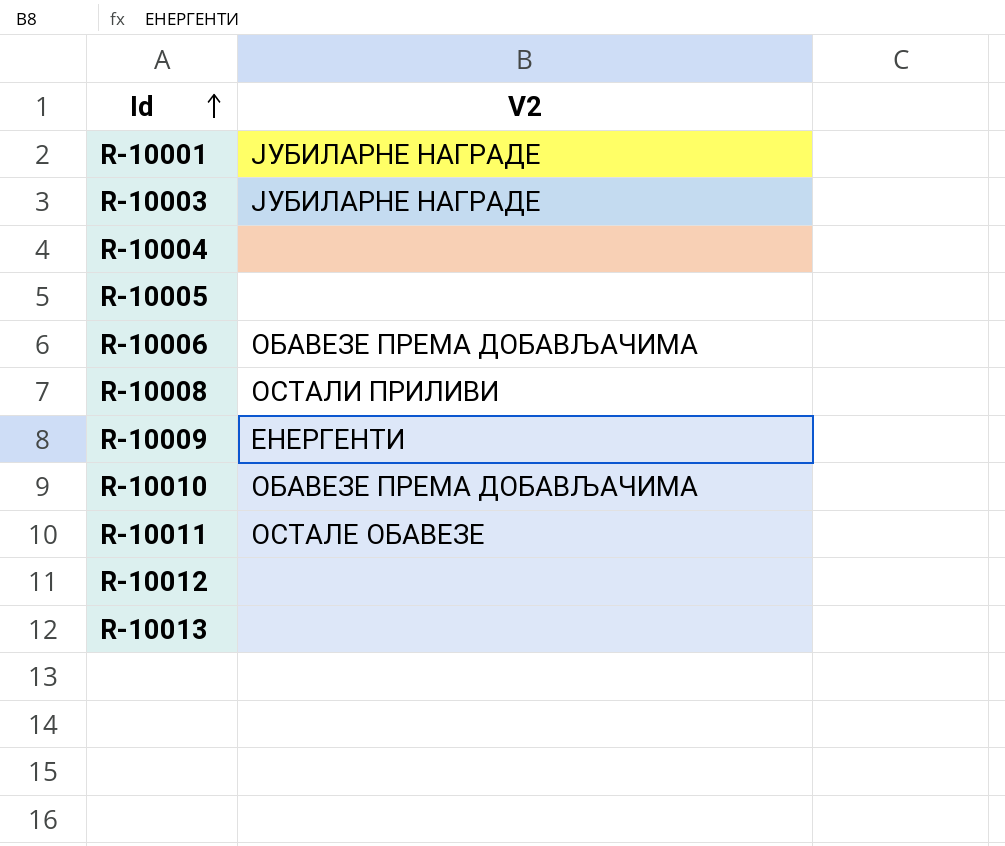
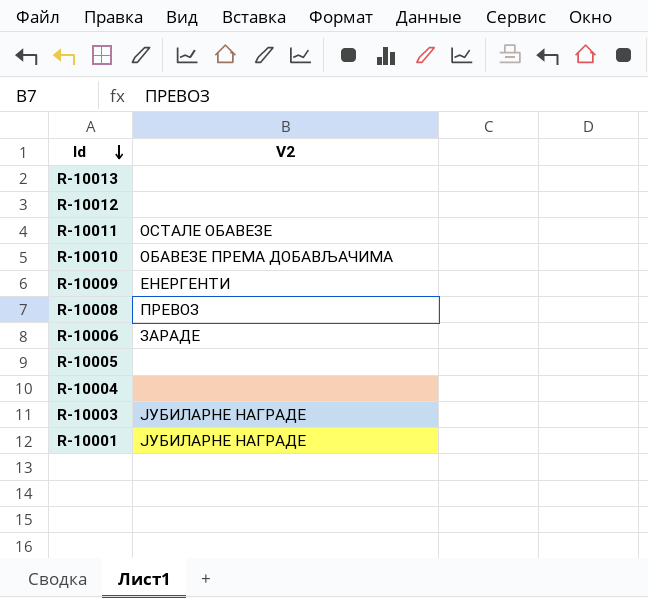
row order: Id ascending -> Id descending
R-10008 | V2: ОСТАЛИ ПРИЛИВИ -> ПРЕВОЗ
R-10006 | V2: ОБАВЕЗЕ ПРЕМА ДОБАВЉАЧИМА -> ЗАРАДЕ

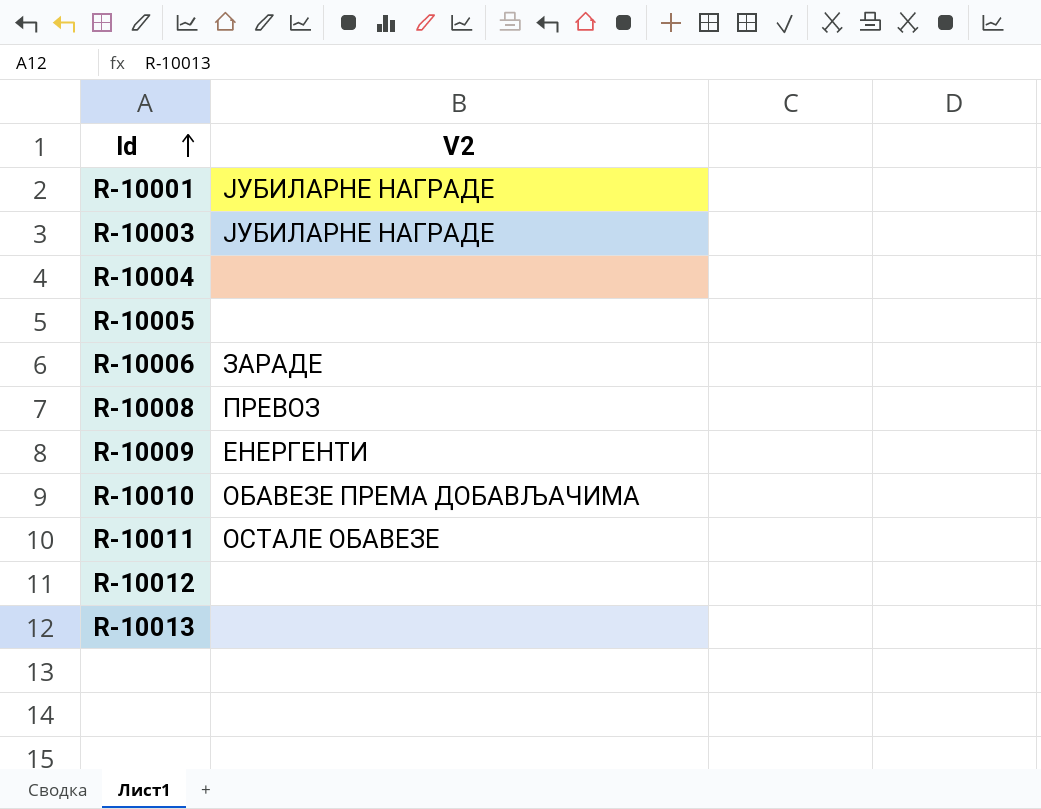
row order: Id descending -> Id ascending

